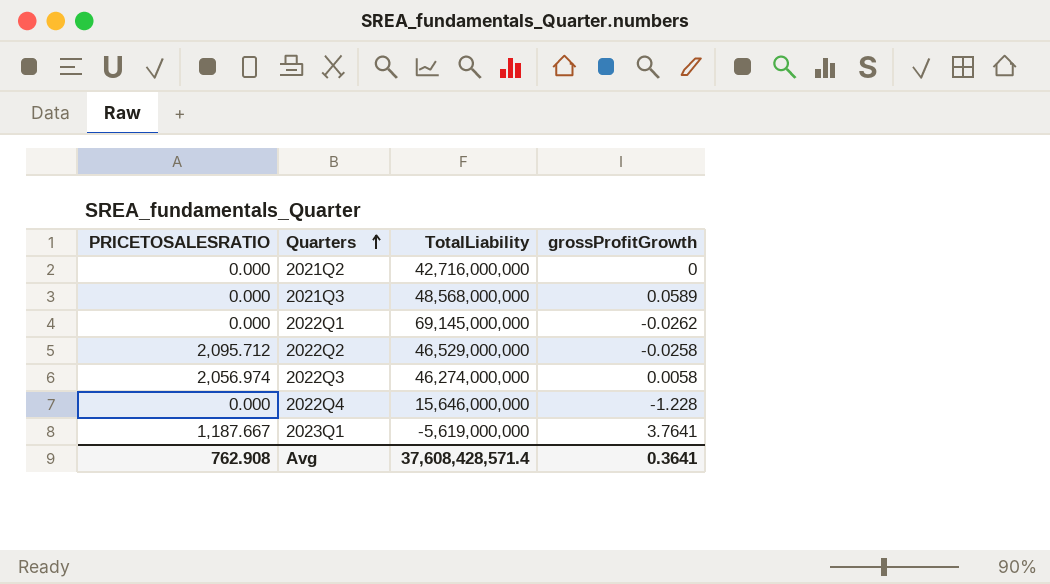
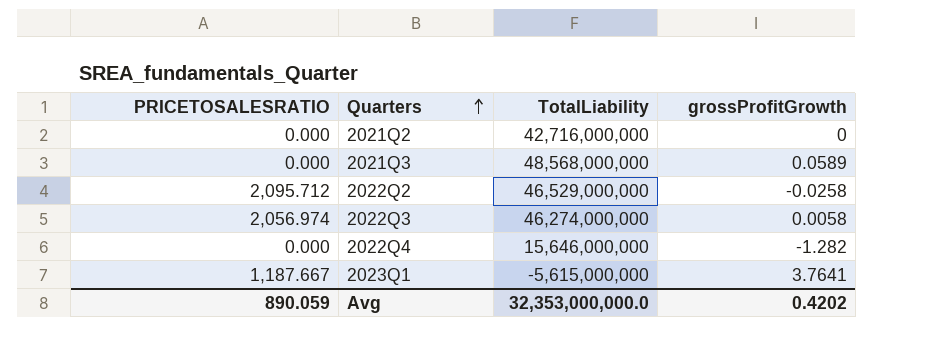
row 2022Q1: 0.000 | 69,145,000,000 | -0.0262 -> none
2022Q4 | grossProfitGrowth: -1.228 -> -1.282
2023Q1 | TotalLiability: -5,619,000,000 -> -5,615,000,000
Avg | PRICETOSALESRATIO: 762.908 -> 890.059
Avg | TotalLiability: 37,608,428,571.4 -> 32,353,000,000.0
Avg | grossProfitGrowth: 0.3641 -> 0.4202

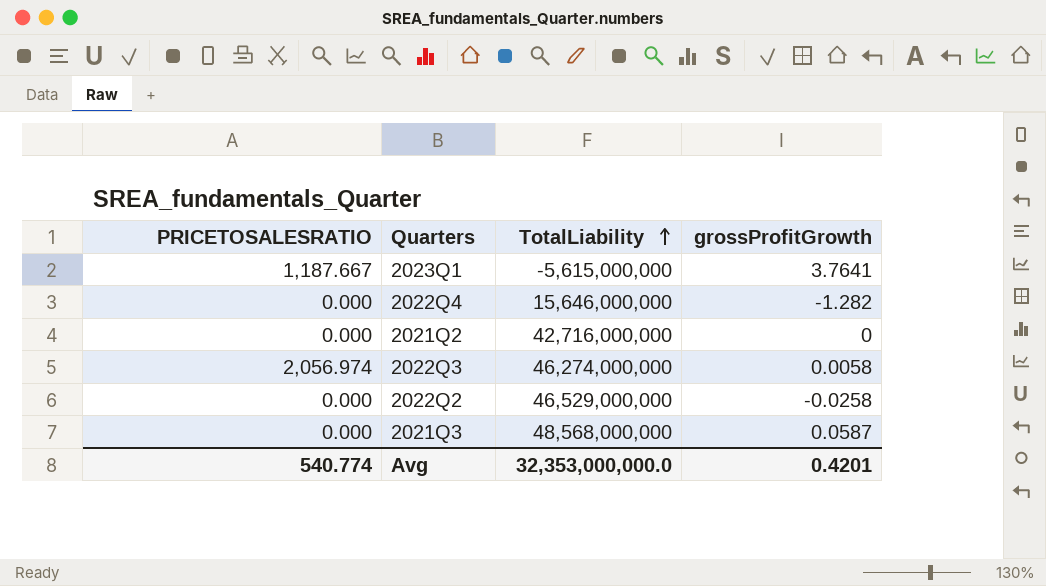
row order: Quarters ascending -> TotalLiability ascending
2022Q2 | PRICETOSALESRATIO: 2,095.712 -> 0.000
2021Q3 | grossProfitGrowth: 0.0589 -> 0.0587
Avg | PRICETOSALESRATIO: 890.059 -> 540.774
Avg | grossProfitGrowth: 0.4202 -> 0.4201

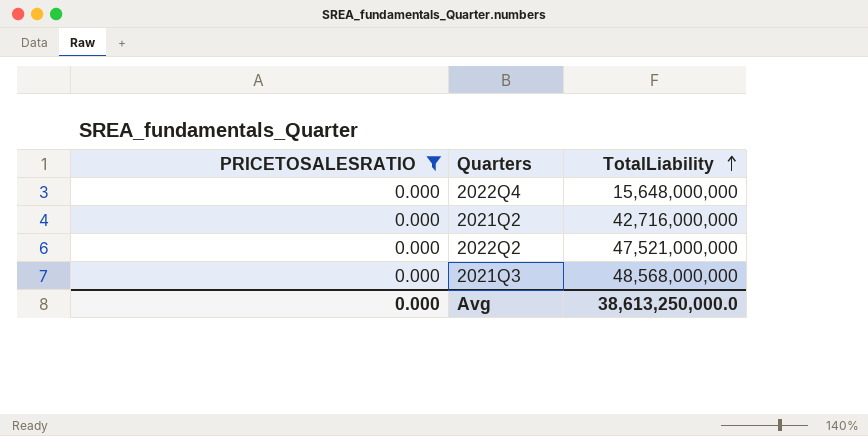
filter: none -> PRICETOSALESRATIO = 0.000
column grossProfitGrowth | position: 4 -> none
2022Q4 | TotalLiability: 15,646,000,000 -> 15,648,000,000
2022Q2 | TotalLiability: 46,529,000,000 -> 47,521,000,000
Avg | PRICETOSALESRATIO: 540.774 -> 0.000
Avg | TotalLiability: 32,353,000,000.0 -> 38,613,250,000.0

